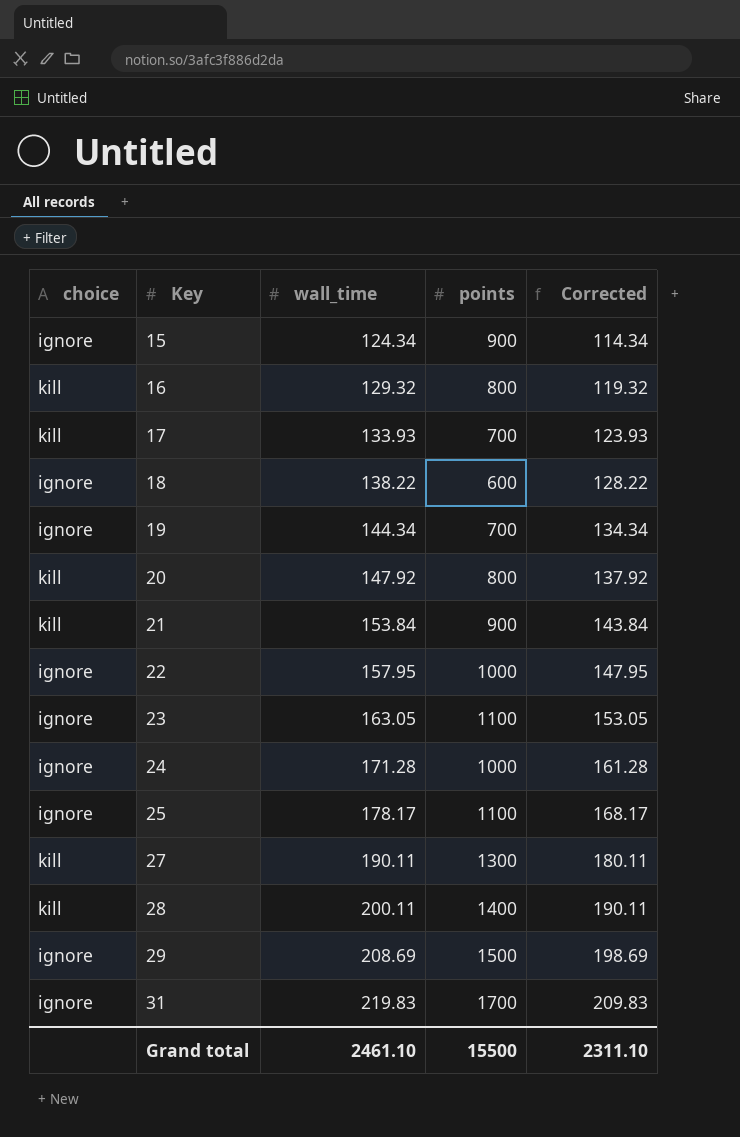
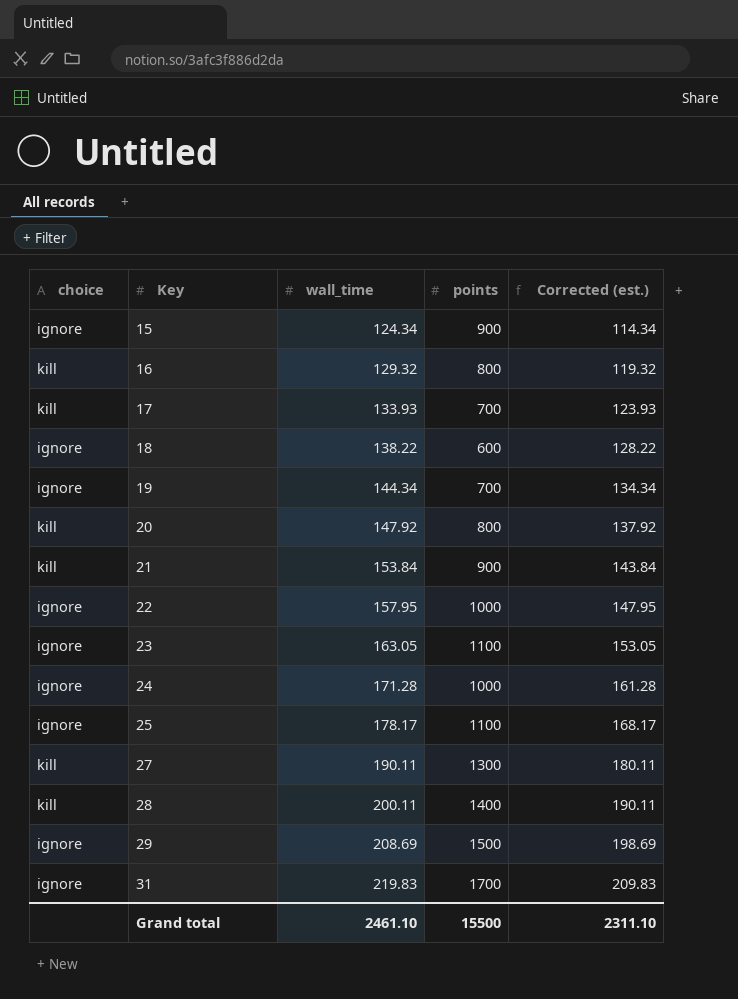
column name: Corrected -> Corrected (est.)

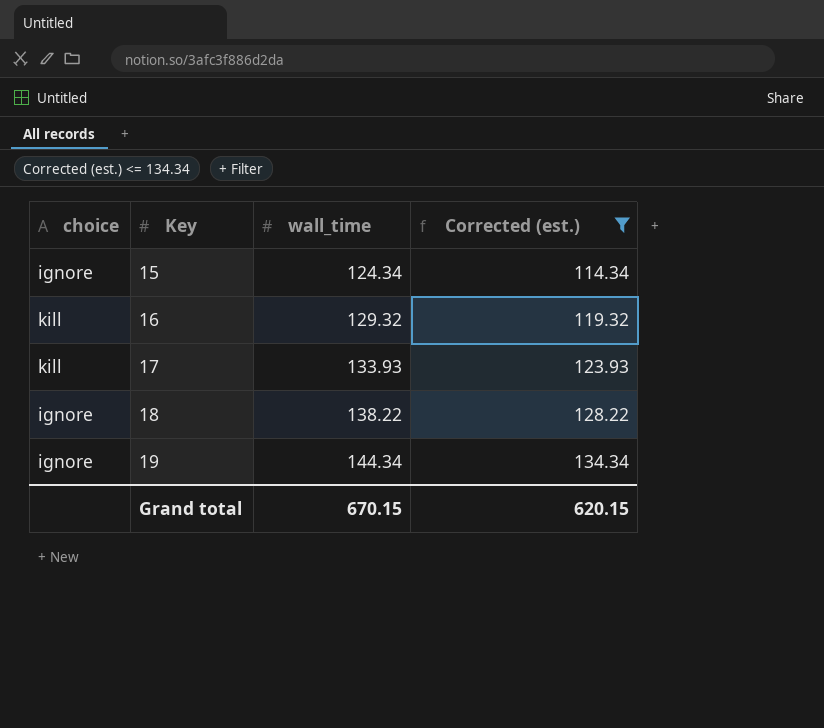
filter: none -> Corrected (est.) <= 134.34
column points | position: 4 -> none
Grand total | wall_time: 2461.10 -> 670.15
Grand total | Corrected (est.): 2311.10 -> 620.15

